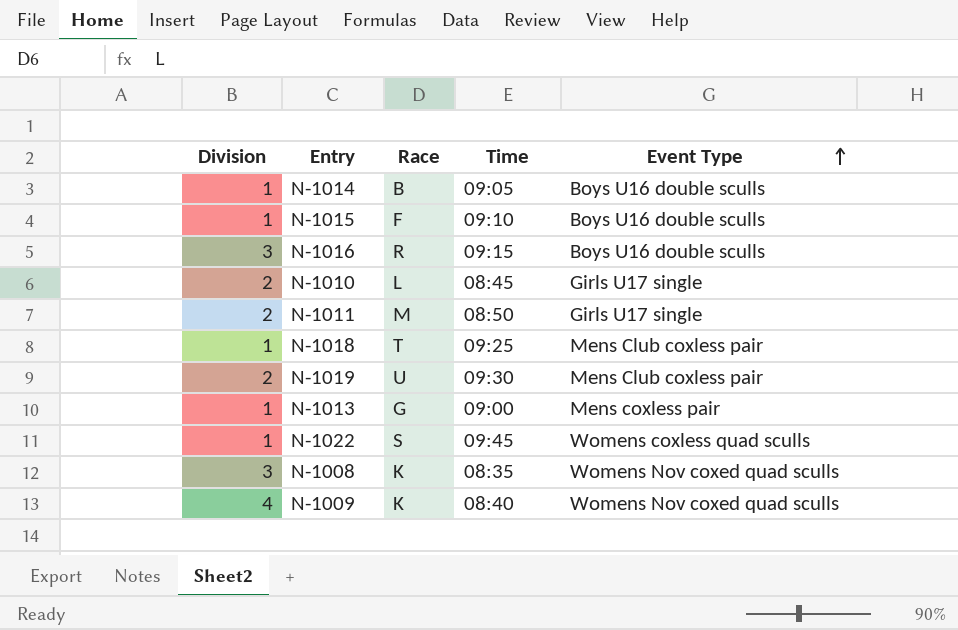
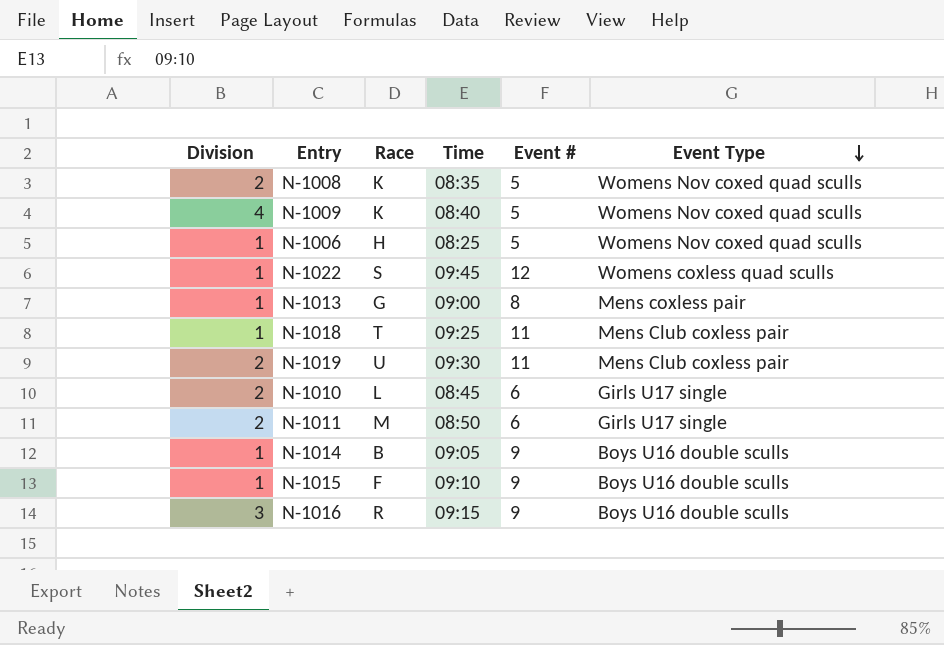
row order: Event Type ascending -> Event Type descending
column Event # | position: none -> 5
N-1008 | Division: 3 -> 2
row N-1006: none -> 1 | H | 08:25 | 5 | Womens Nov coxed quad sculls

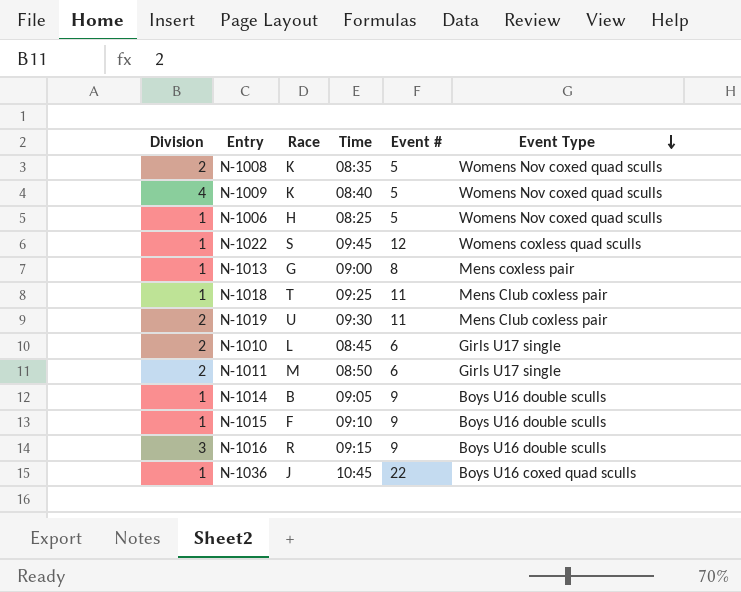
row N-1036: none -> 1 | J | 10:45 | 22 | Boys U16 coxed quad sculls

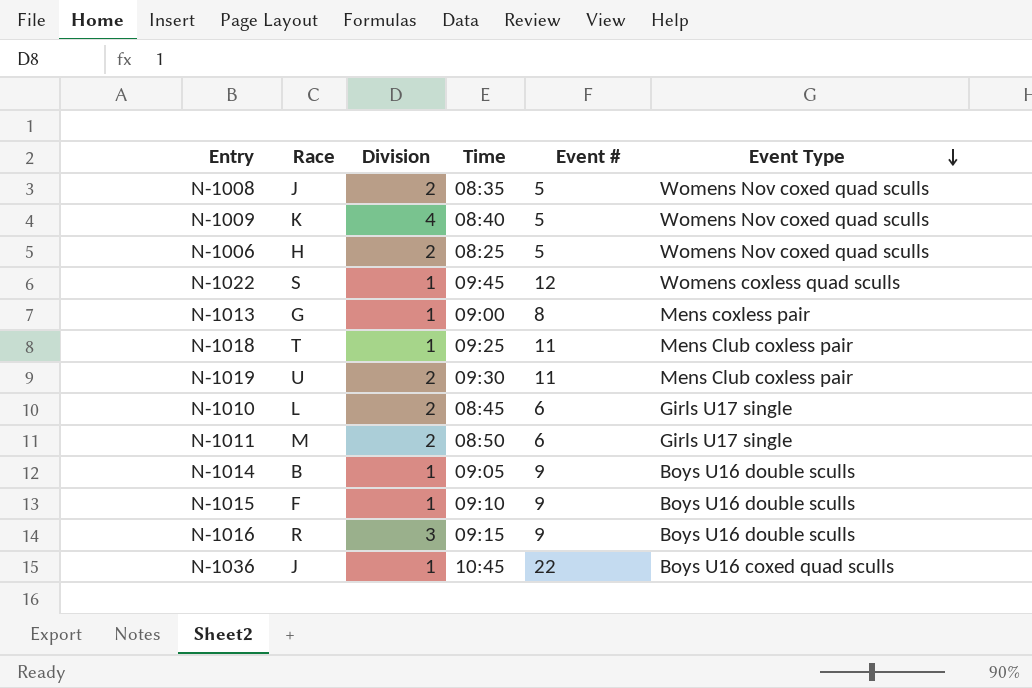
column Division | position: 1 -> 3
N-1008 | Race: K -> J
N-1006 | Division: 1 -> 2

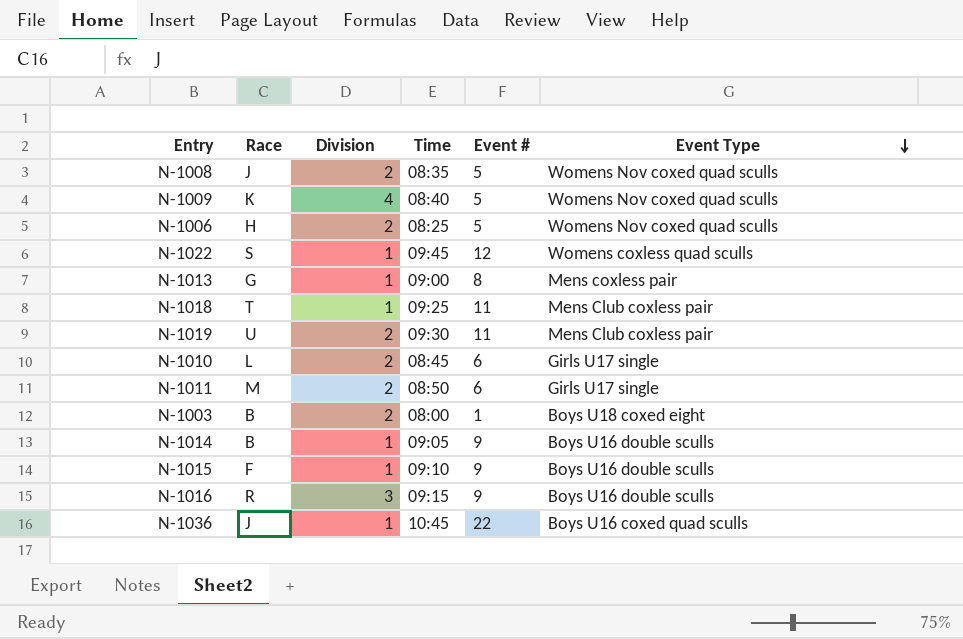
row N-1003: none -> B | 2 | 08:00 | 1 | Boys U18 coxed eight

